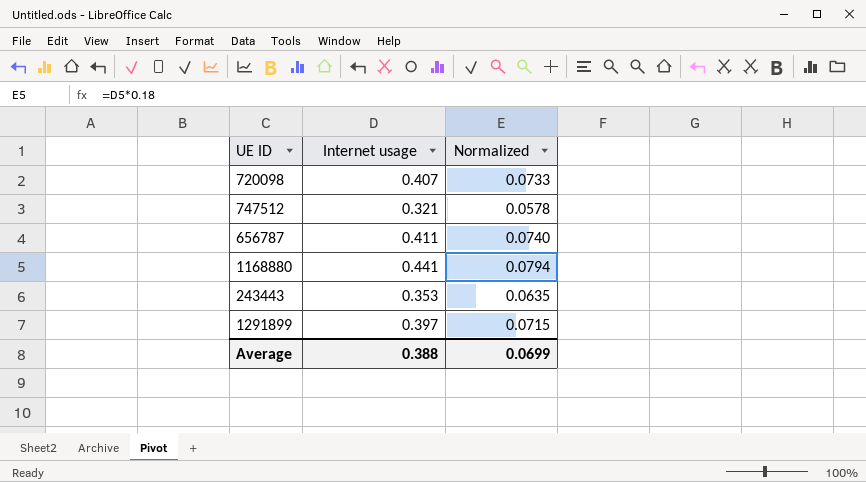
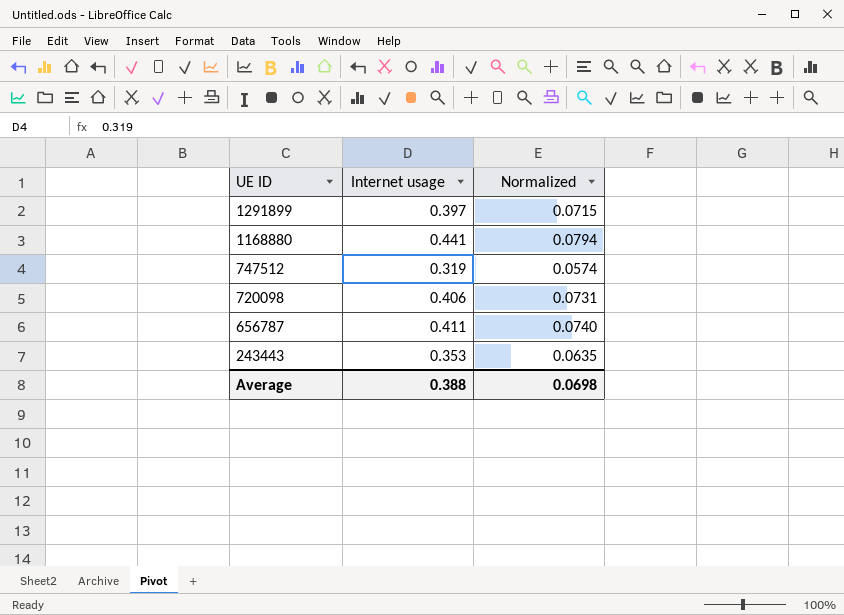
row order: none -> UE ID descending
747512 | Internet usage: 0.321 -> 0.319
747512 | Normalized: 0.0578 -> 0.0574
720098 | Internet usage: 0.407 -> 0.406
720098 | Normalized: 0.0733 -> 0.0731
Average | Normalized: 0.0699 -> 0.0698

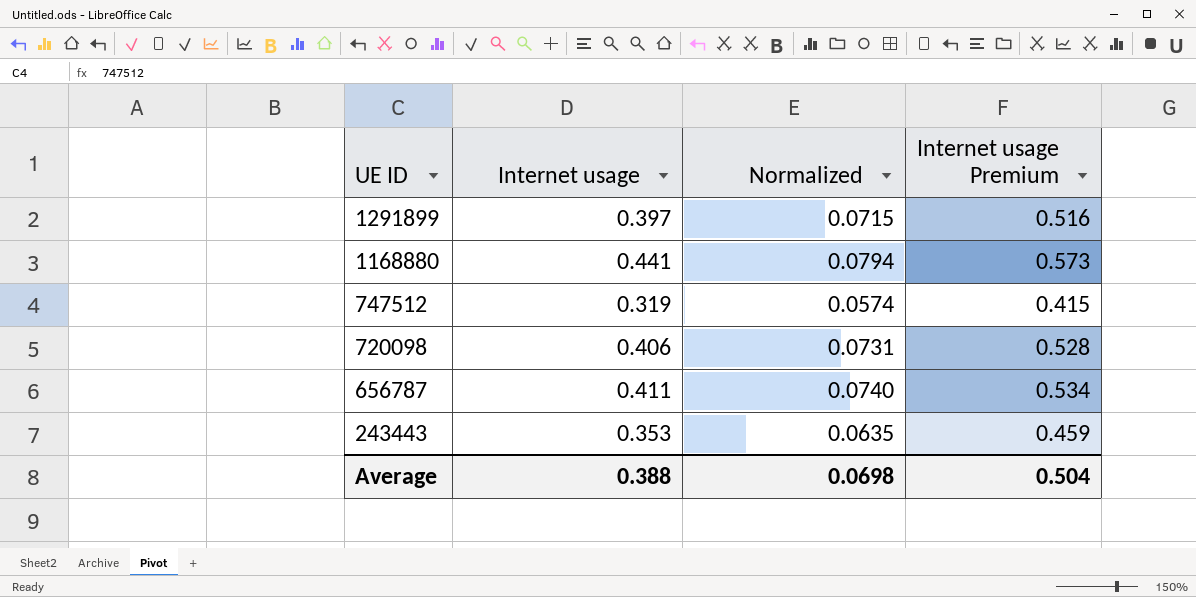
column Internet usage Premium | formula: none -> [Internet usage] * 1.3

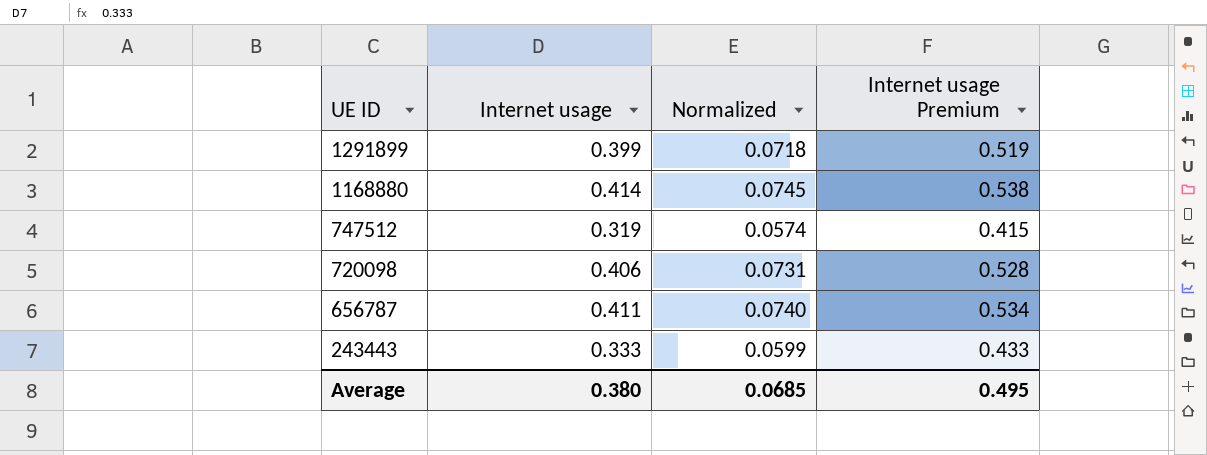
1291899 | Internet usage: 0.397 -> 0.399
1291899 | Normalized: 0.0715 -> 0.0718
1291899 | Internet usage Premium: 0.516 -> 0.519
1168880 | Internet usage: 0.441 -> 0.414
1168880 | Normalized: 0.0794 -> 0.0745
1168880 | Internet usage Premium: 0.573 -> 0.538
243443 | Internet usage: 0.353 -> 0.333
243443 | Normalized: 0.0635 -> 0.0599
243443 | Internet usage Premium: 0.459 -> 0.433
Average | Internet usage: 0.388 -> 0.380
Average | Normalized: 0.0698 -> 0.0685
Average | Internet usage Premium: 0.504 -> 0.495

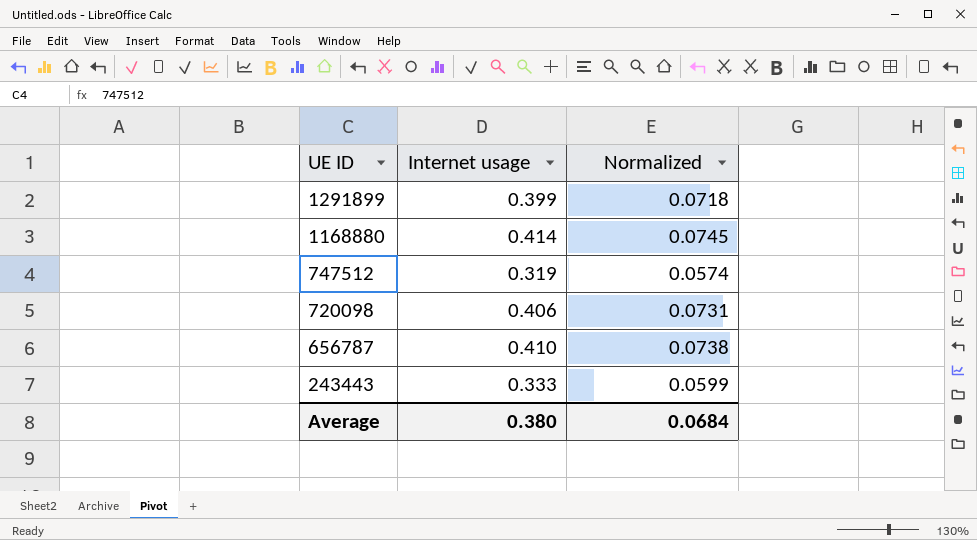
column Internet usage Premium | formula: [Internet usage] * 1.3 -> none
656787 | Internet usage: 0.411 -> 0.410
656787 | Normalized: 0.0740 -> 0.0738
Average | Normalized: 0.0685 -> 0.0684

